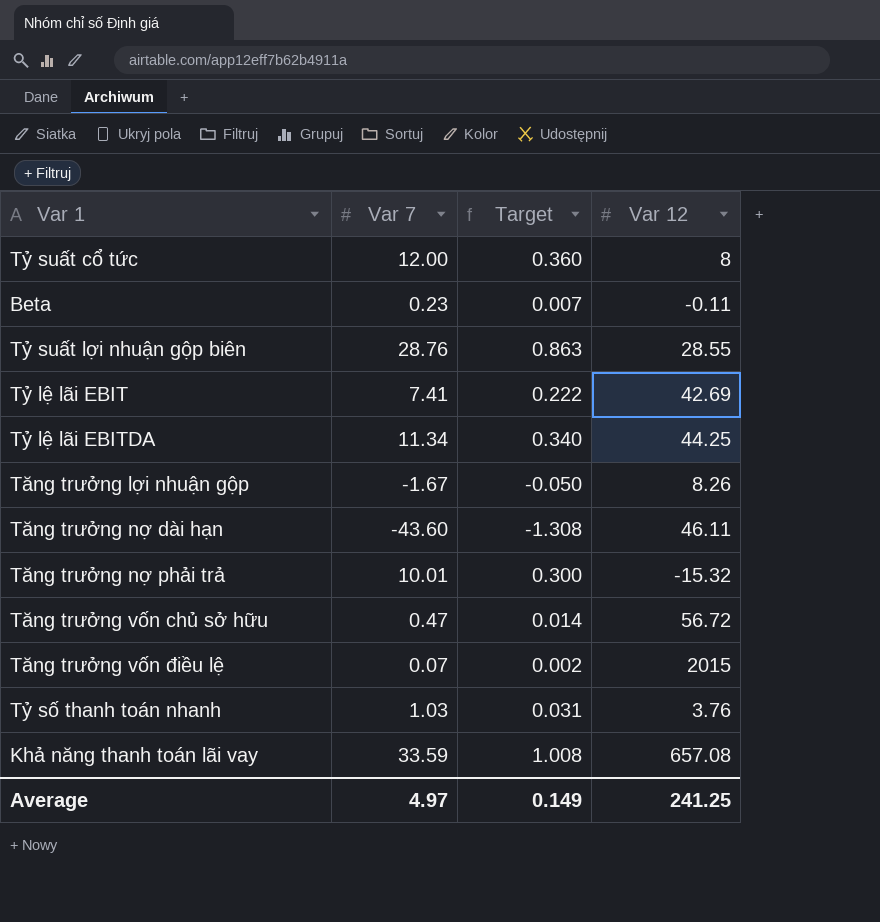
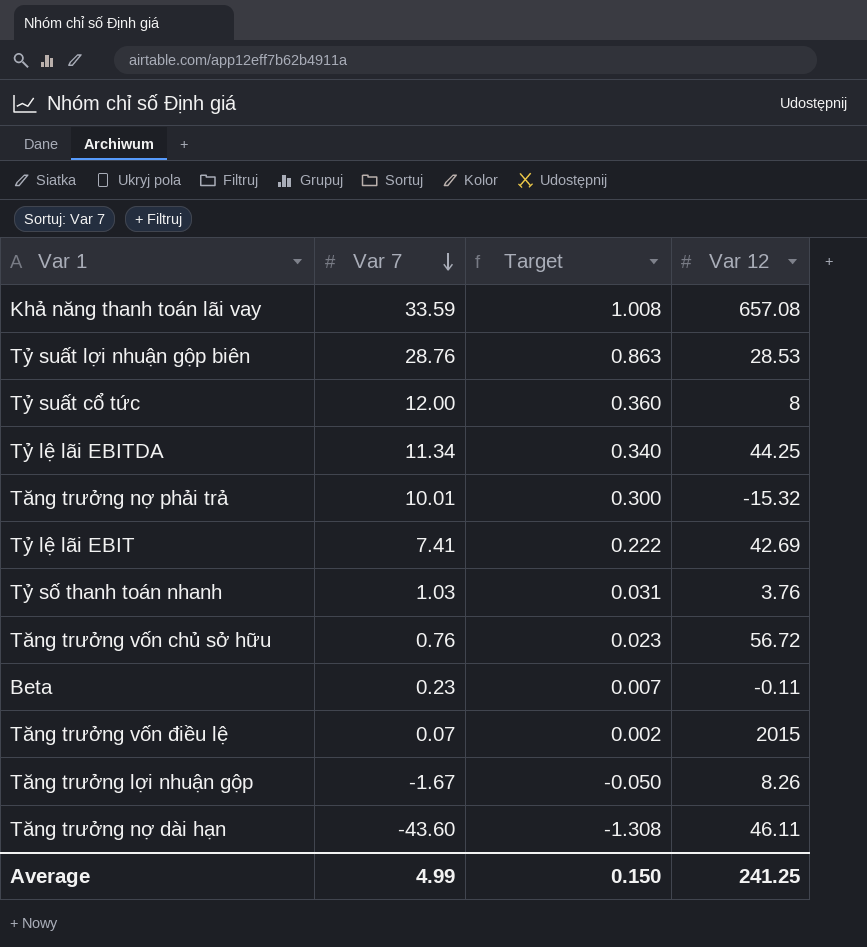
row order: none -> Var 7 descending
Tỷ suất lợi nhuận gộp biên | Var 12: 28.55 -> 28.53
Tăng trưởng vốn chủ sở hữu | Var 7: 0.47 -> 0.76
Tăng trưởng vốn chủ sở hữu | Target: 0.014 -> 0.023
Average | Var 7: 4.97 -> 4.99
Average | Target: 0.149 -> 0.150

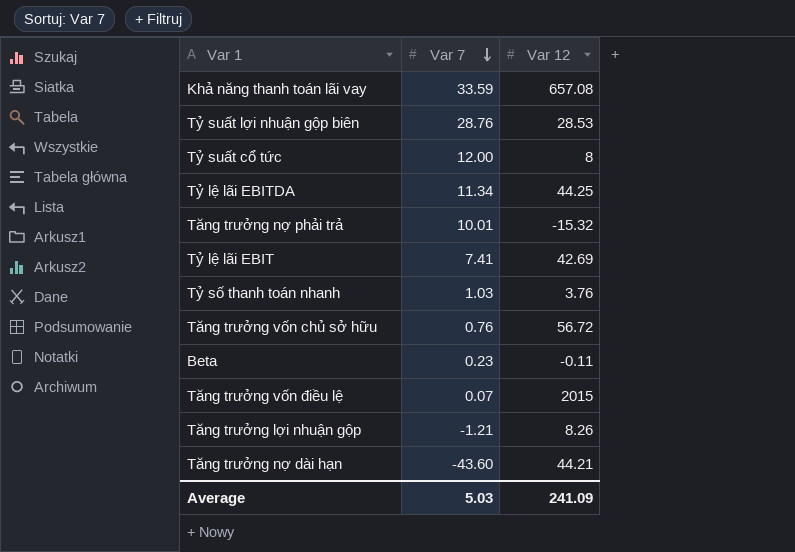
column Target | formula: [Var 7] * 0.03 -> none
Tăng trưởng lợi nhuận gộp | Var 7: -1.67 -> -1.21
Tăng trưởng nợ dài hạn | Var 12: 46.11 -> 44.21
Average | Var 7: 4.99 -> 5.03
Average | Var 12: 241.25 -> 241.09

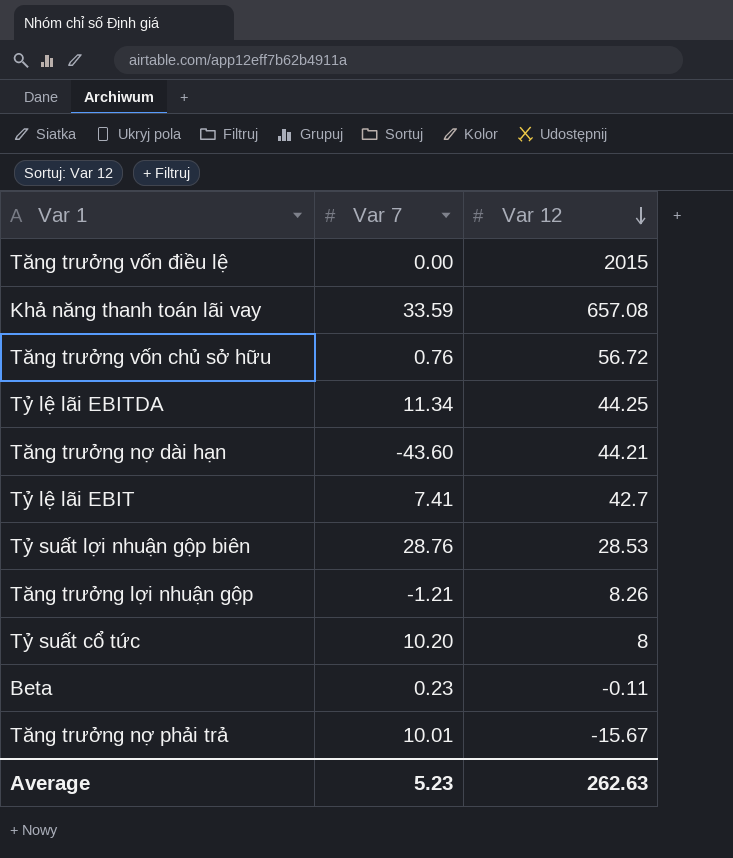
row order: Var 7 descending -> Var 12 descending
row Tỷ số thanh toán nhanh: 1.03 | 3.76 -> none
Tăng trưởng vốn điều lệ | Var 7: 0.07 -> 0.00
Tỷ lệ lãi EBIT | Var 12: 42.69 -> 42.7
Tỷ suất cổ tức | Var 7: 12.00 -> 10.20
Tăng trưởng nợ phải trả | Var 12: -15.32 -> -15.67
Average | Var 7: 5.03 -> 5.23
Average | Var 12: 241.09 -> 262.63

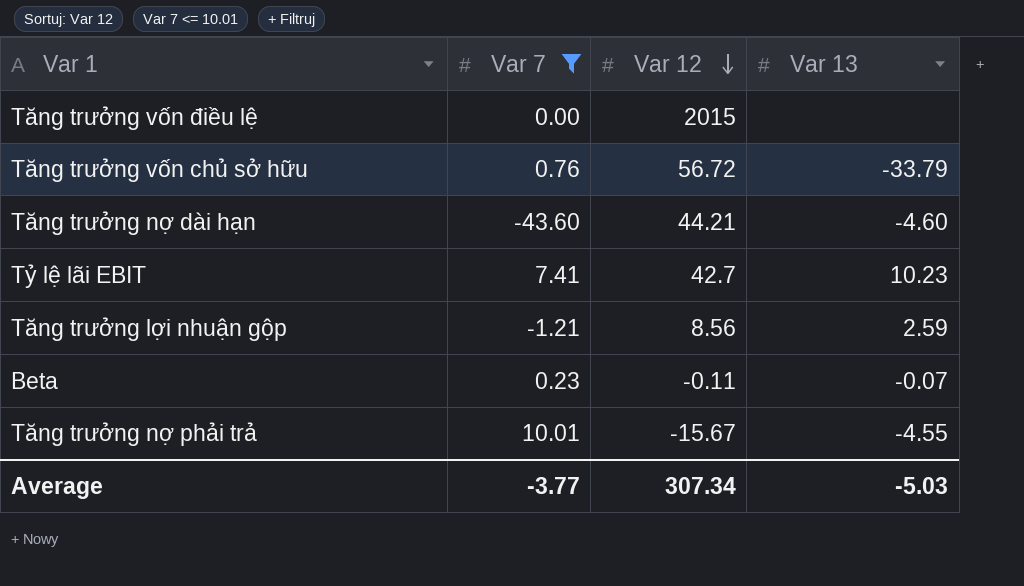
filter: none -> Var 7 <= 10.01
column Var 13 | position: none -> 4
Tăng trưởng lợi nhuận gộp | Var 12: 8.26 -> 8.56
Average | Var 7: 5.23 -> -3.77
Average | Var 12: 262.63 -> 307.34

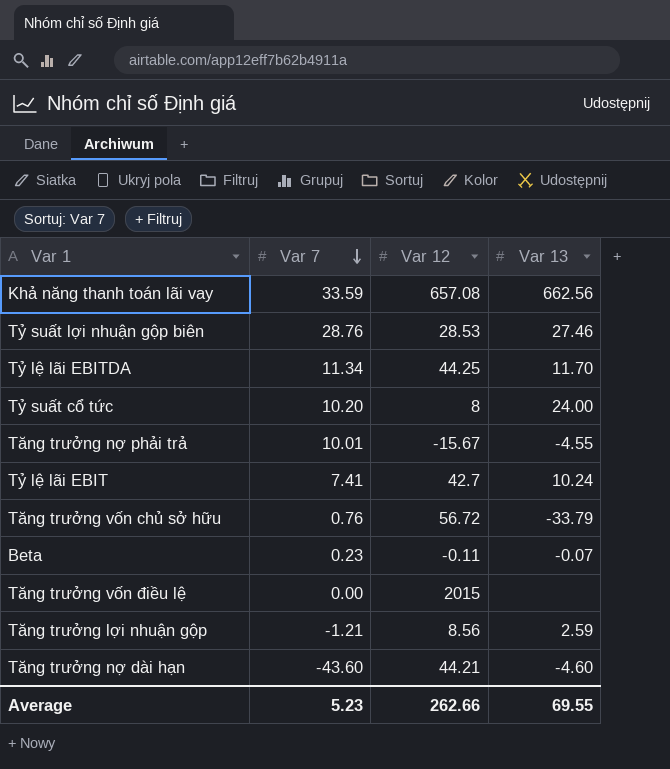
filter: Var 7 <= 10.01 -> none
row order: Var 12 descending -> Var 7 descending
Tỷ lệ lãi EBIT | Var 13: 10.23 -> 10.24
Average | Var 7: -3.77 -> 5.23
Average | Var 12: 307.34 -> 262.66
Average | Var 13: -5.03 -> 69.55

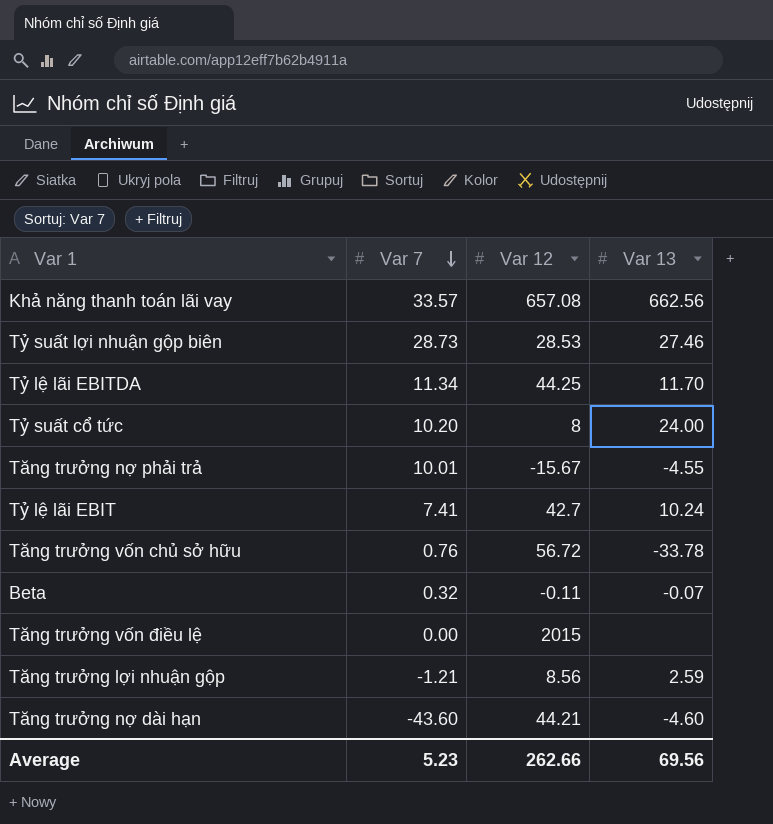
Khả năng thanh toán lãi vay | Var 7: 33.59 -> 33.57
Tỷ suất lợi nhuận gộp biên | Var 7: 28.76 -> 28.73
Tăng trưởng vốn chủ sở hữu | Var 13: -33.79 -> -33.78
Beta | Var 7: 0.23 -> 0.32
Average | Var 13: 69.55 -> 69.56

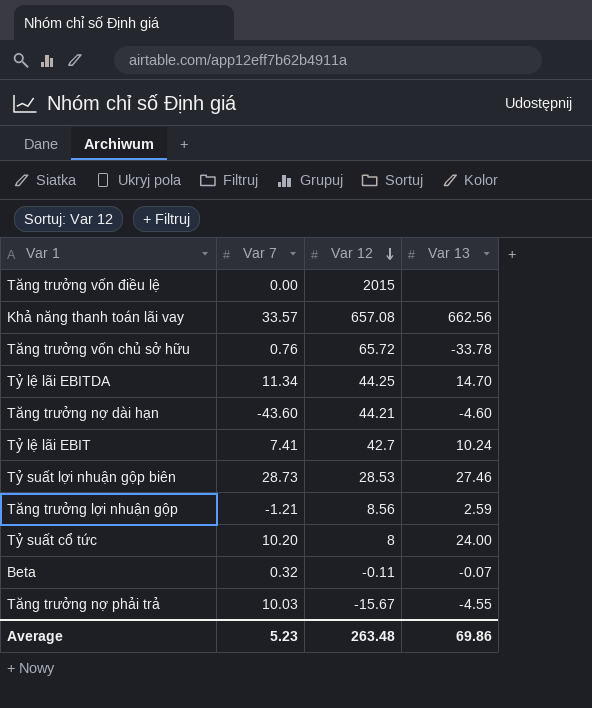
row order: Var 7 descending -> Var 12 descending
Tăng trưởng vốn chủ sở hữu | Var 12: 56.72 -> 65.72
Tỷ lệ lãi EBITDA | Var 13: 11.70 -> 14.70
Tăng trưởng nợ phải trả | Var 7: 10.01 -> 10.03
Average | Var 12: 262.66 -> 263.48
Average | Var 13: 69.56 -> 69.86

